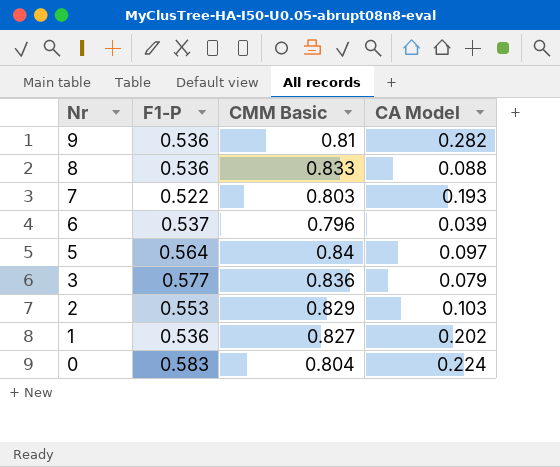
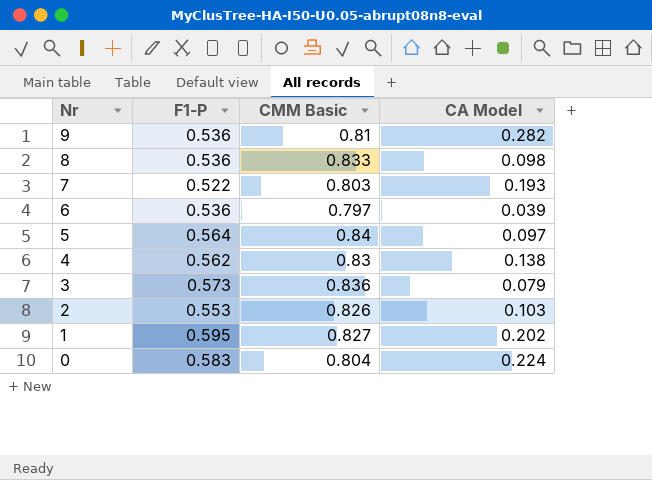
8 | CA Model: 0.088 -> 0.098
6 | F1-P: 0.537 -> 0.536
6 | CMM Basic: 0.796 -> 0.797
row 4: none -> 0.562 | 0.83 | 0.138
3 | F1-P: 0.577 -> 0.573
2 | CMM Basic: 0.829 -> 0.826
1 | F1-P: 0.536 -> 0.595

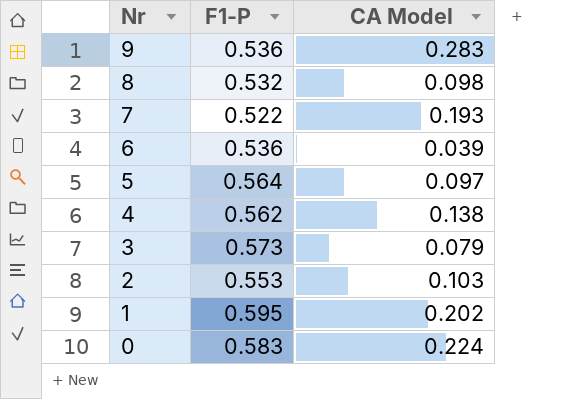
column CMM Basic | position: 3 -> none
9 | CA Model: 0.282 -> 0.283
8 | F1-P: 0.536 -> 0.532

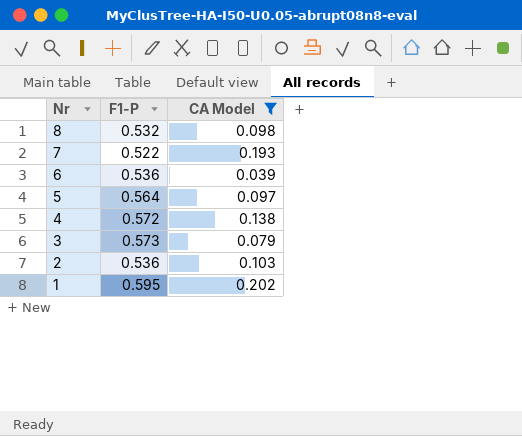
filter: none -> CA Model <= 0.202
4 | F1-P: 0.562 -> 0.572
2 | F1-P: 0.553 -> 0.536

